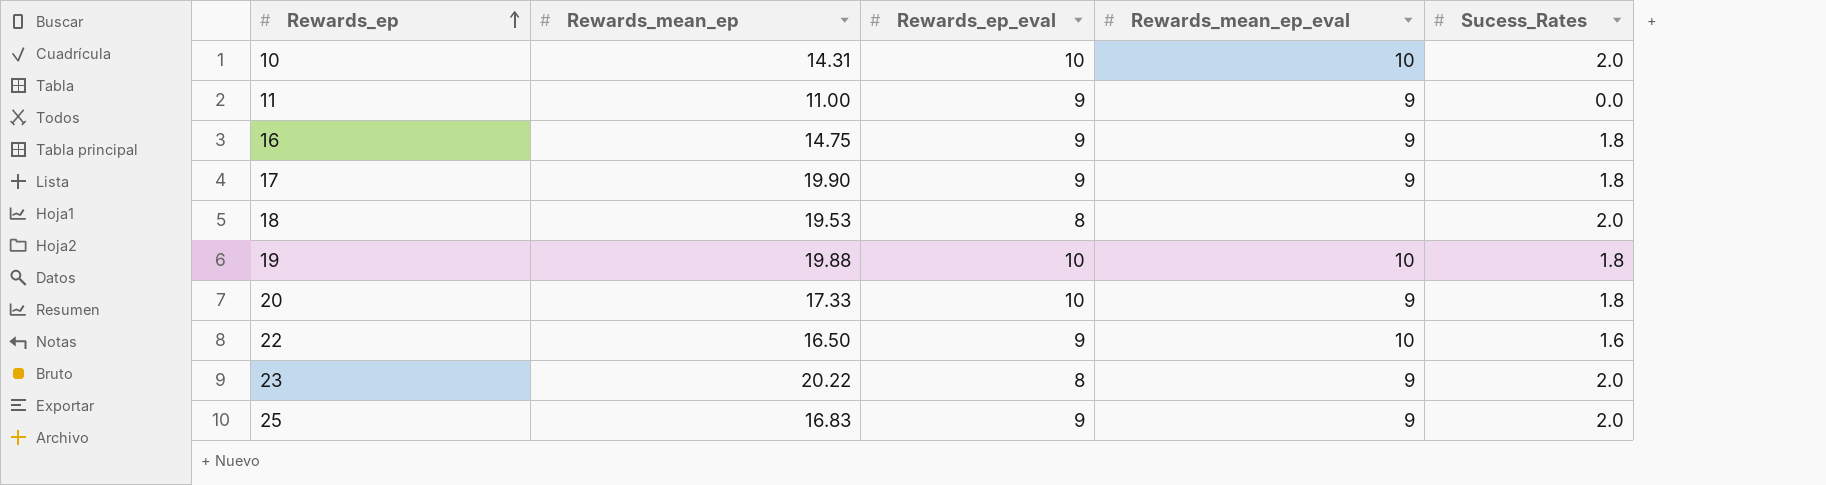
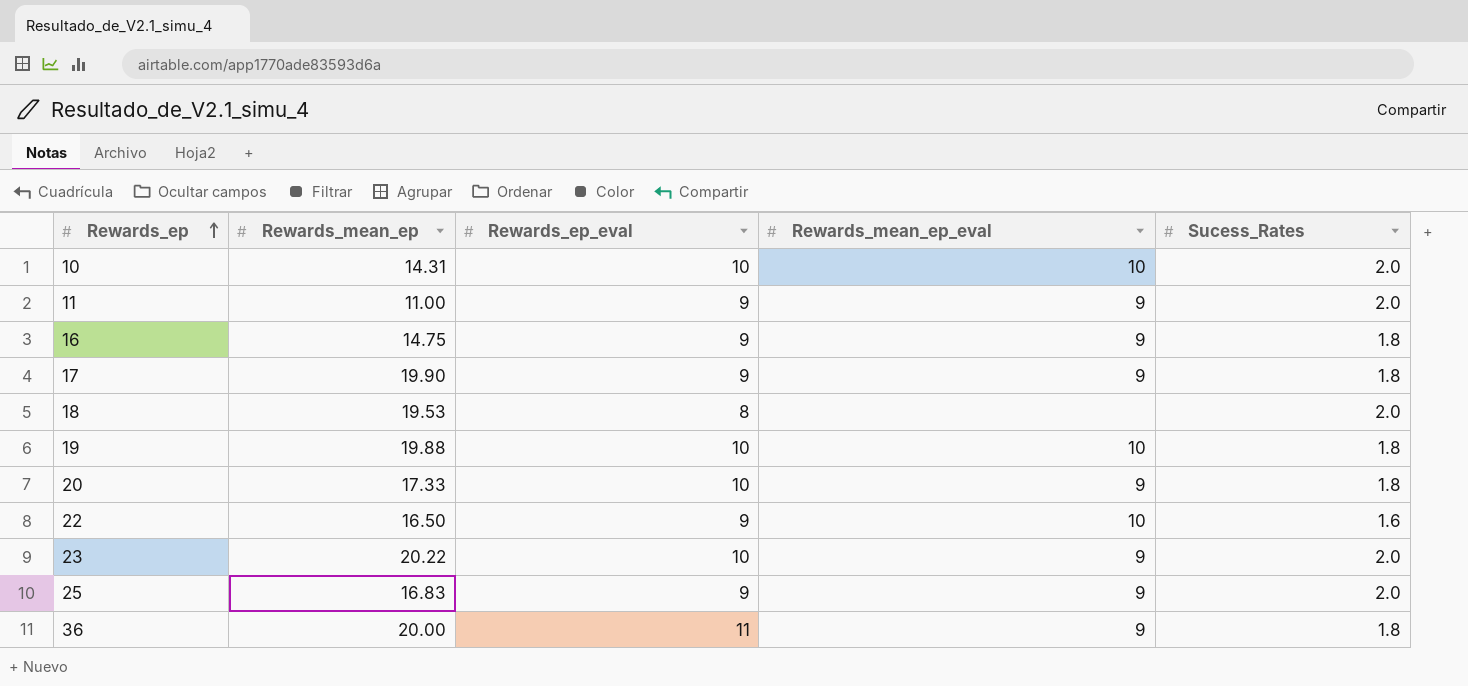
11 | Sucess_Rates: 0.0 -> 2.0
23 | Rewards_ep_eval: 8 -> 10
row 36: none -> 20.00 | 11 | 9 | 1.8

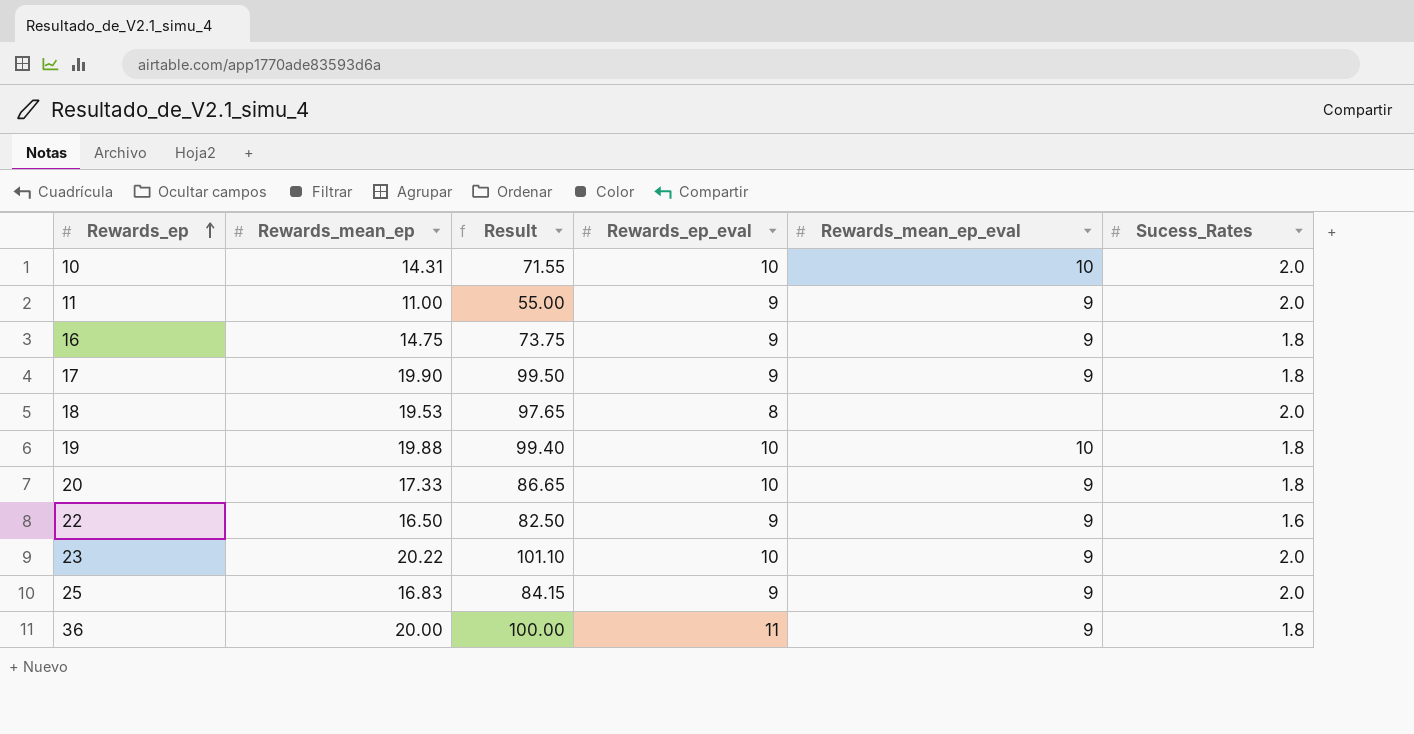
column Result | formula: none -> [Rewards_mean_ep] * 5
22 | Rewards_mean_ep_eval: 10 -> 9

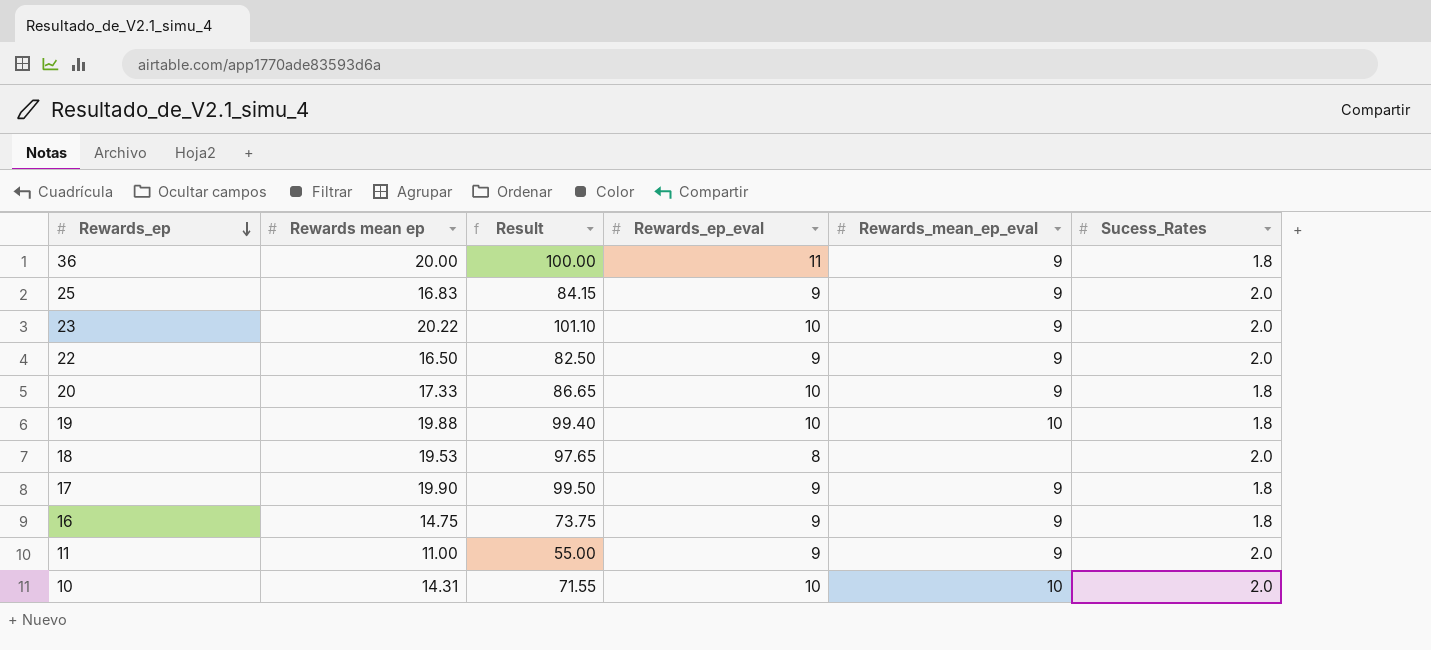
row order: Rewards_ep ascending -> Rewards_ep descending
column name: Rewards_mean_ep -> Rewards mean ep
22 | Sucess_Rates: 1.6 -> 2.0

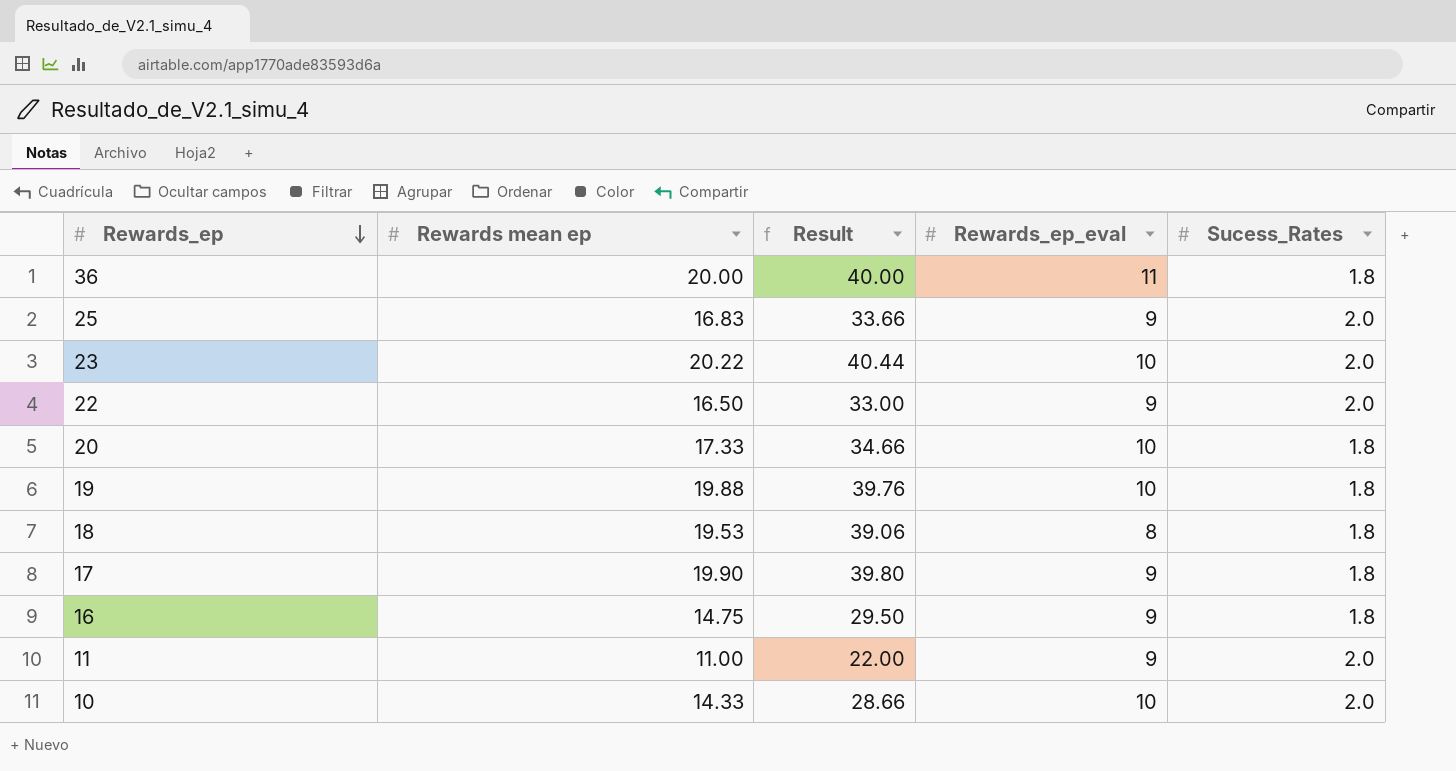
column Rewards_mean_ep_eval | position: 5 -> none
column Result | formula: [Rewards mean ep] * 5 -> [Rewards mean ep] * 2
18 | Sucess_Rates: 2.0 -> 1.8
10 | Rewards mean ep: 14.31 -> 14.33

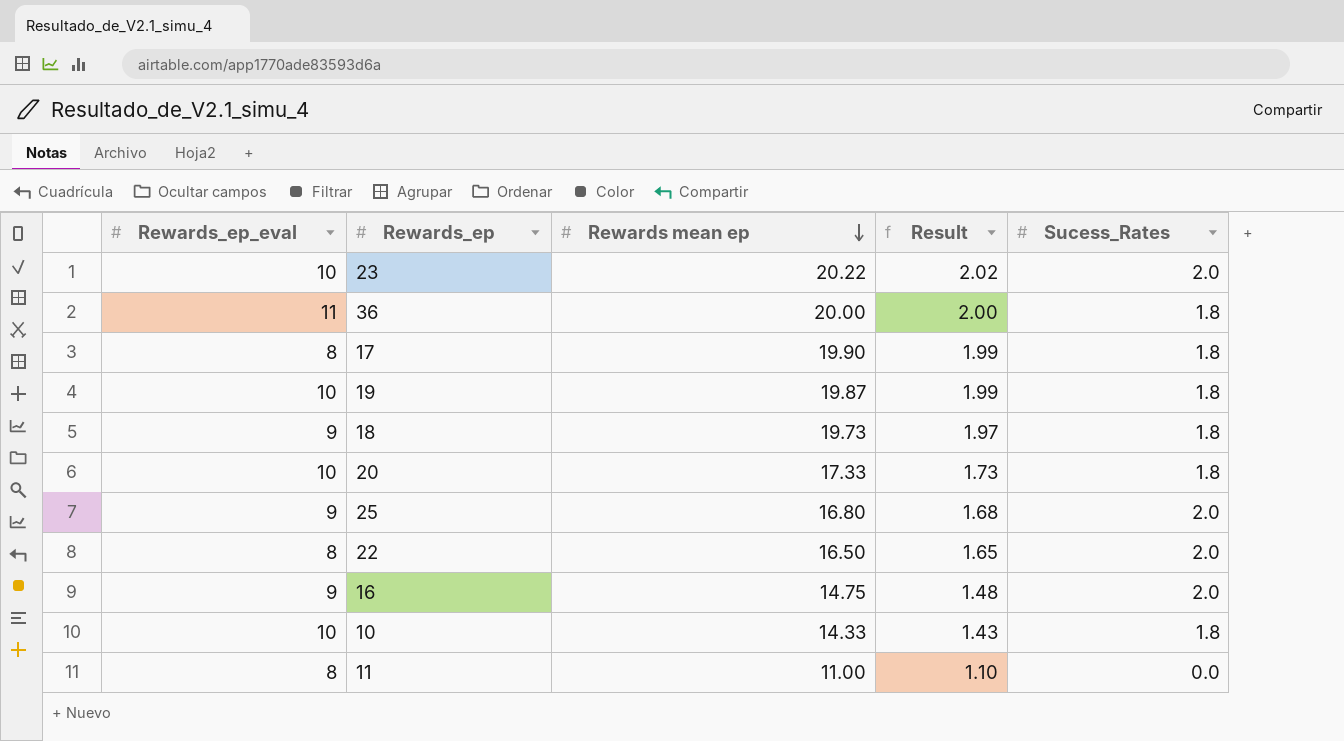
row order: Rewards_ep descending -> Rewards mean ep descending
column Rewards_ep_eval | position: 4 -> 1
column Result | formula: [Rewards mean ep] * 2 -> [Rewards mean ep] * 0.1
17 | Rewards_ep_eval: 9 -> 8
19 | Rewards mean ep: 19.88 -> 19.87
18 | Rewards_ep_eval: 8 -> 9
18 | Rewards mean ep: 19.53 -> 19.73
25 | Rewards mean ep: 16.83 -> 16.80
22 | Rewards_ep_eval: 9 -> 8
16 | Sucess_Rates: 1.8 -> 2.0
10 | Sucess_Rates: 2.0 -> 1.8
11 | Rewards_ep_eval: 9 -> 8
11 | Sucess_Rates: 2.0 -> 0.0

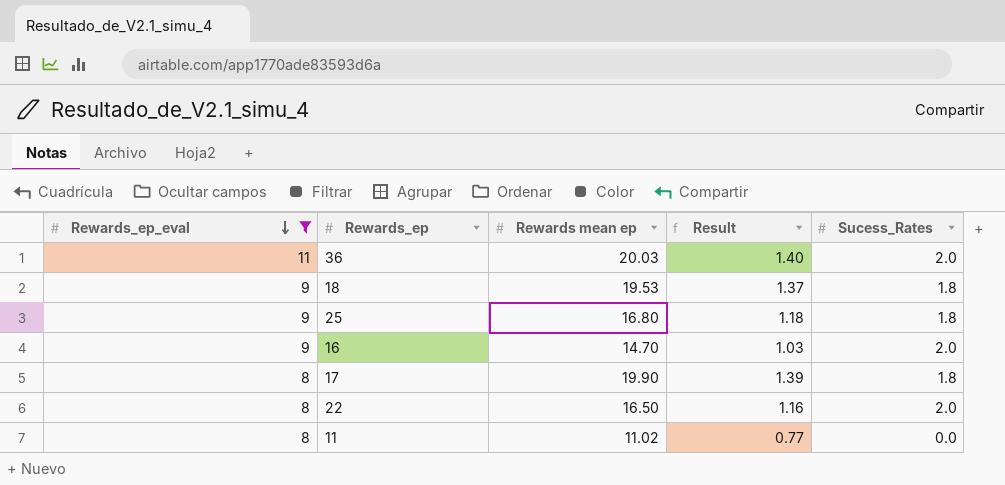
filter: none -> Rewards_ep_eval != 10
row order: Rewards mean ep descending -> Rewards_ep_eval descending
column Result | formula: [Rewards mean ep] * 0.1 -> [Rewards mean ep] * 0.07
36 | Rewards mean ep: 20.00 -> 20.03
36 | Sucess_Rates: 1.8 -> 2.0
18 | Rewards mean ep: 19.73 -> 19.53
25 | Sucess_Rates: 2.0 -> 1.8
16 | Rewards mean ep: 14.75 -> 14.70
11 | Rewards mean ep: 11.00 -> 11.02

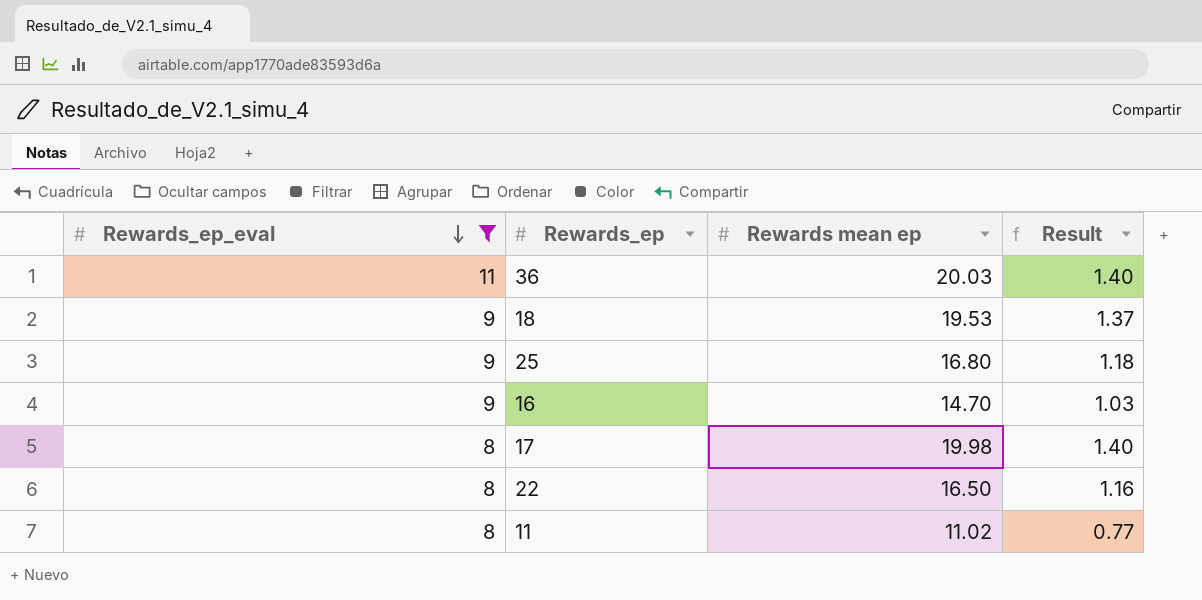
column Sucess_Rates | position: 5 -> none
17 | Rewards mean ep: 19.90 -> 19.98
17 | Result: 1.39 -> 1.40

